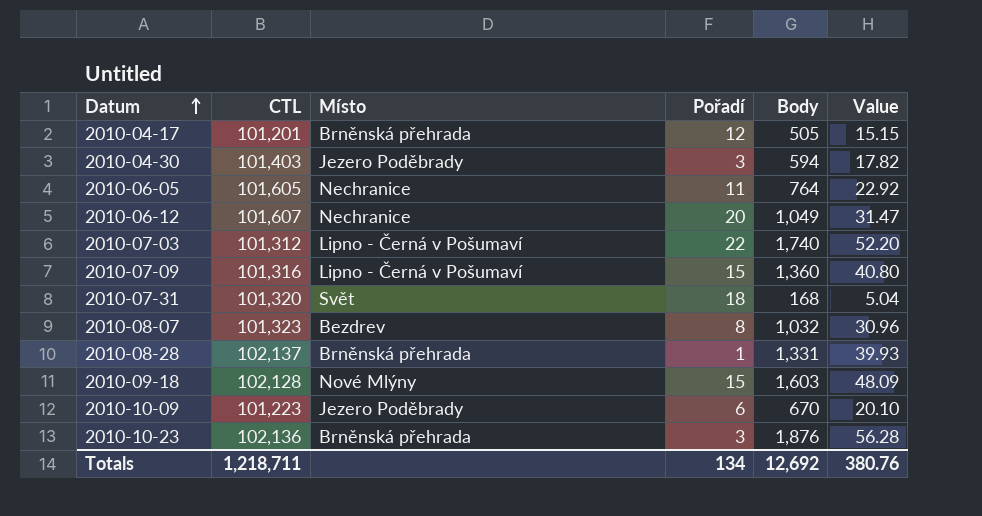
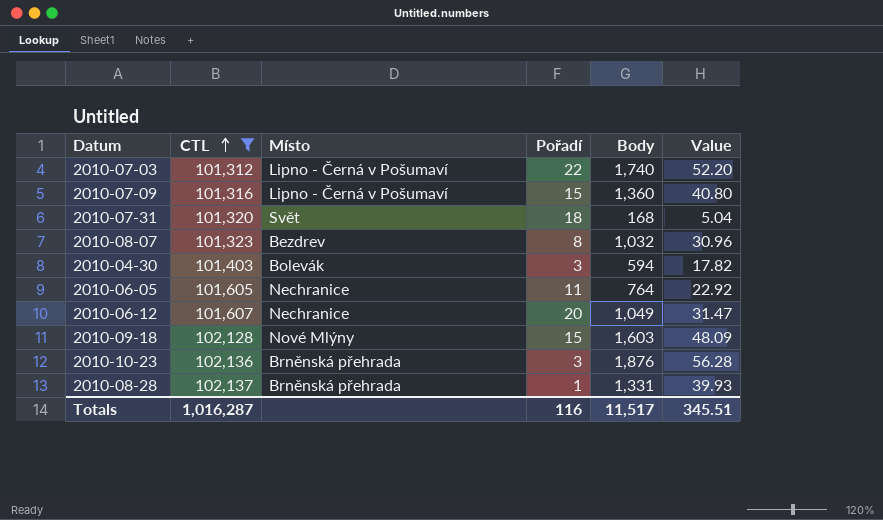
filter: none -> CTL >= 101,312
row order: Datum ascending -> CTL ascending
2010-04-30 | Místo: Jezero Poděbrady -> Bolevák
Totals | CTL: 1,218,711 -> 1,016,287
Totals | Pořadí: 134 -> 116
Totals | Body: 12,692 -> 11,517
Totals | Value: 380.76 -> 345.51

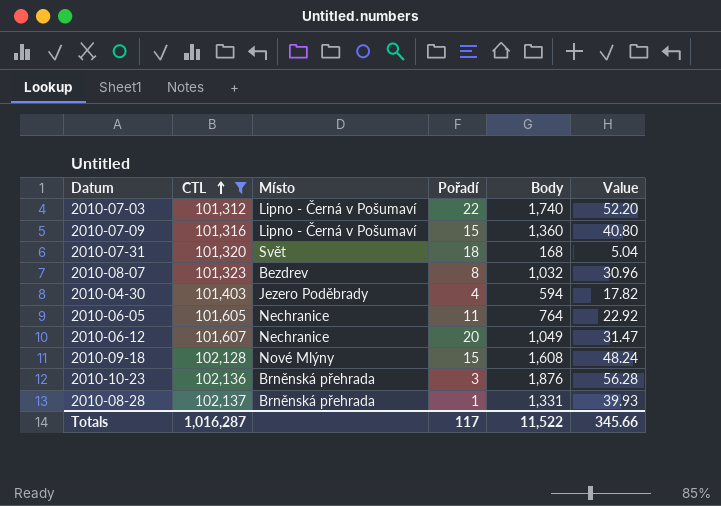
2010-04-30 | Místo: Bolevák -> Jezero Poděbrady
2010-04-30 | Pořadí: 3 -> 4
2010-09-18 | Body: 1,603 -> 1,608
2010-09-18 | Value: 48.09 -> 48.24
Totals | Pořadí: 116 -> 117
Totals | Body: 11,517 -> 11,522
Totals | Value: 345.51 -> 345.66

